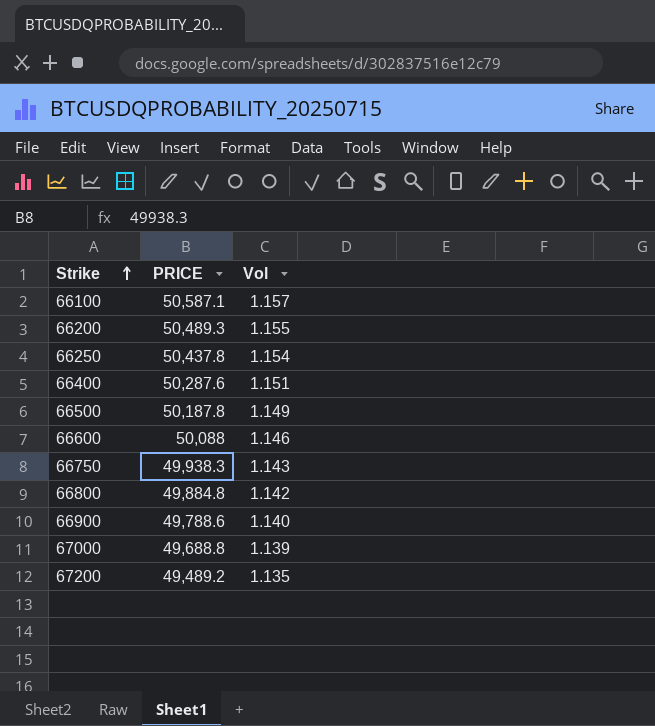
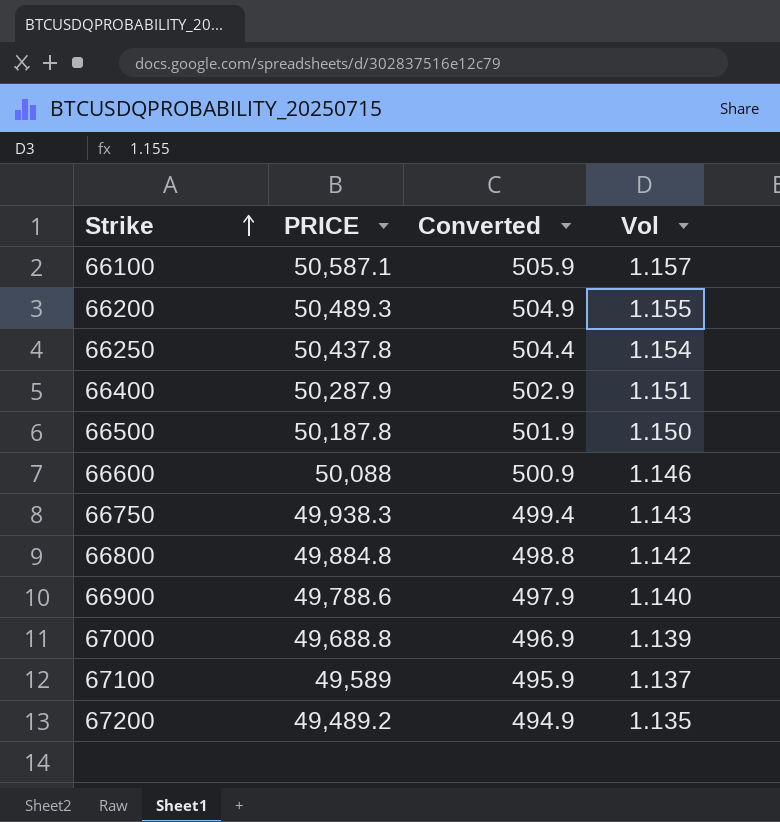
column Converted | formula: none -> [PRICE] * 0.01
66400 | PRICE: 50,287.6 -> 50,287.9
66500 | Vol: 1.149 -> 1.150
row 67100: none -> 49,589 | 495.9 | 1.137

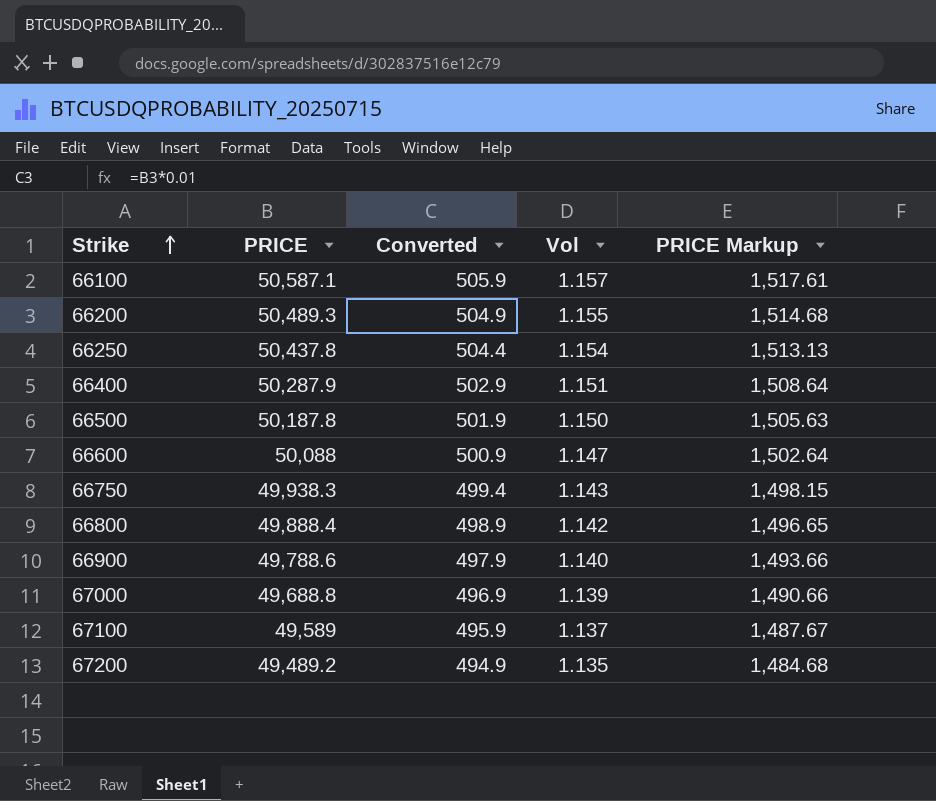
column PRICE Markup | formula: none -> [PRICE] * 0.03
66600 | Vol: 1.146 -> 1.147
66800 | PRICE: 49,884.8 -> 49,888.4
66800 | Converted: 498.8 -> 498.9

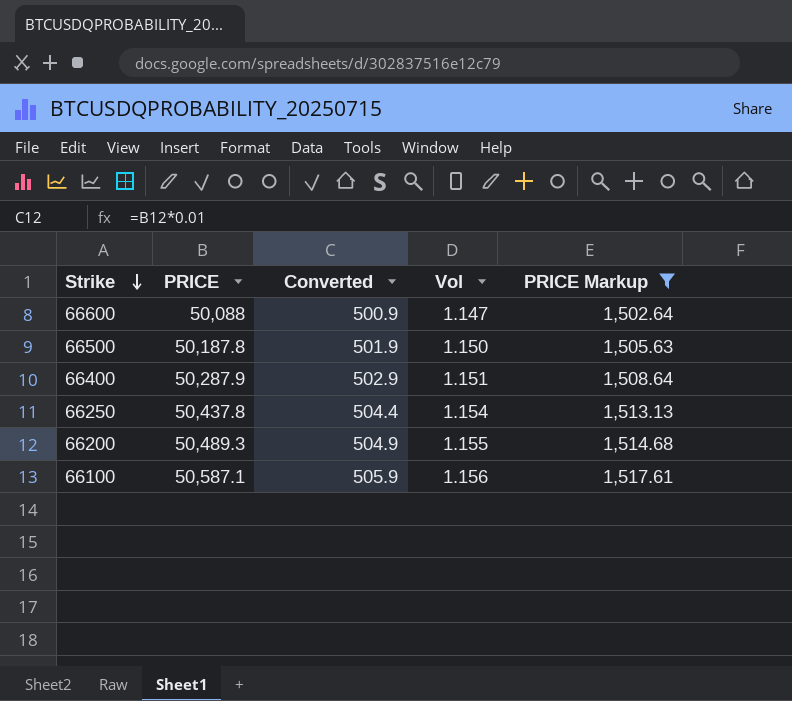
filter: none -> PRICE Markup >= 1,502.64
row order: Strike ascending -> Strike descending
66100 | Vol: 1.157 -> 1.156

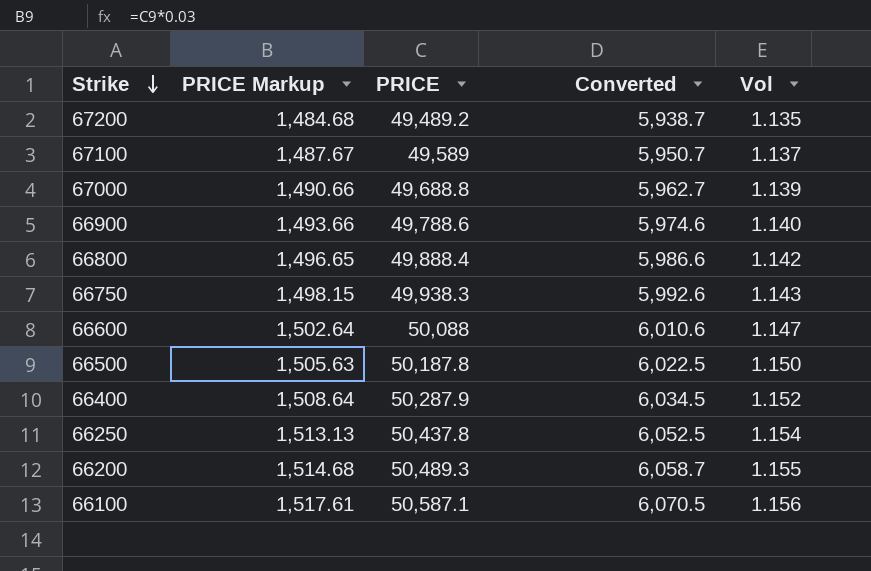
filter: PRICE Markup >= 1,502.64 -> none
column PRICE Markup | position: 5 -> 2
column Converted | formula: [PRICE] * 0.01 -> [PRICE] * 0.12
66400 | Vol: 1.151 -> 1.152

